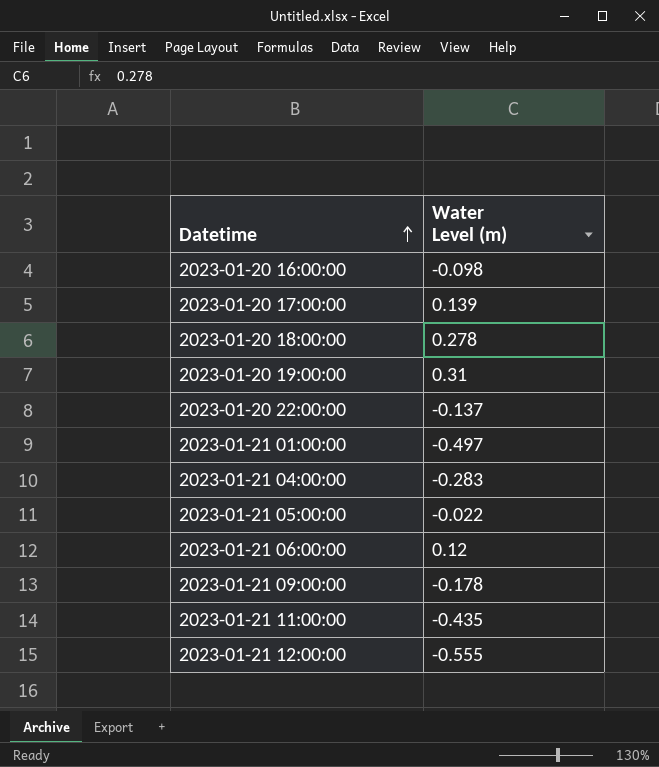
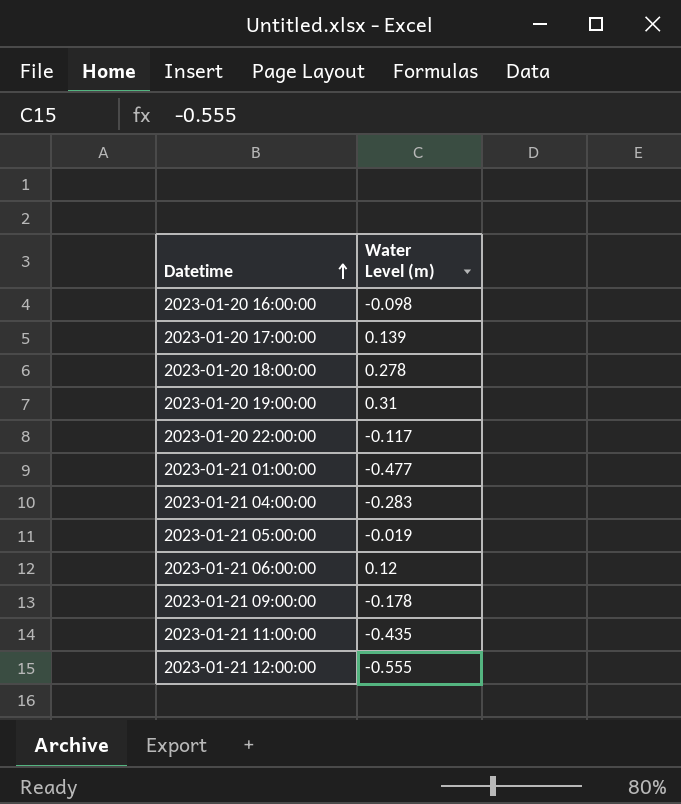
2023-01-20 22:00:00 | Water Level (m): -0.137 -> -0.117
2023-01-21 01:00:00 | Water Level (m): -0.497 -> -0.477
2023-01-21 05:00:00 | Water Level (m): -0.022 -> -0.019

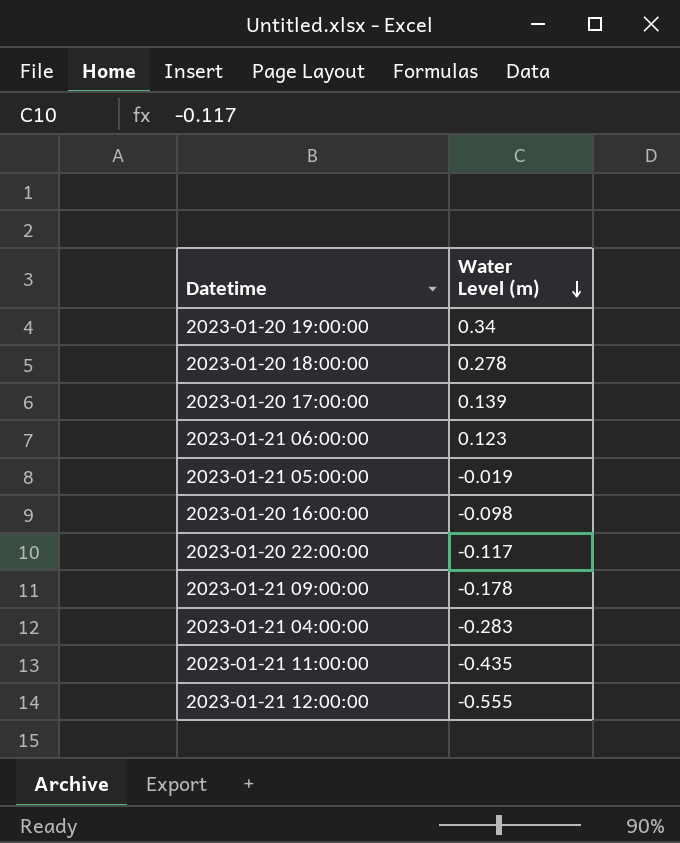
row order: Datetime ascending -> Water Level (m) descending
row 2023-01-21 01:00:00: -0.477 -> none
2023-01-20 19:00:00 | Water Level (m): 0.31 -> 0.34
2023-01-21 06:00:00 | Water Level (m): 0.12 -> 0.123

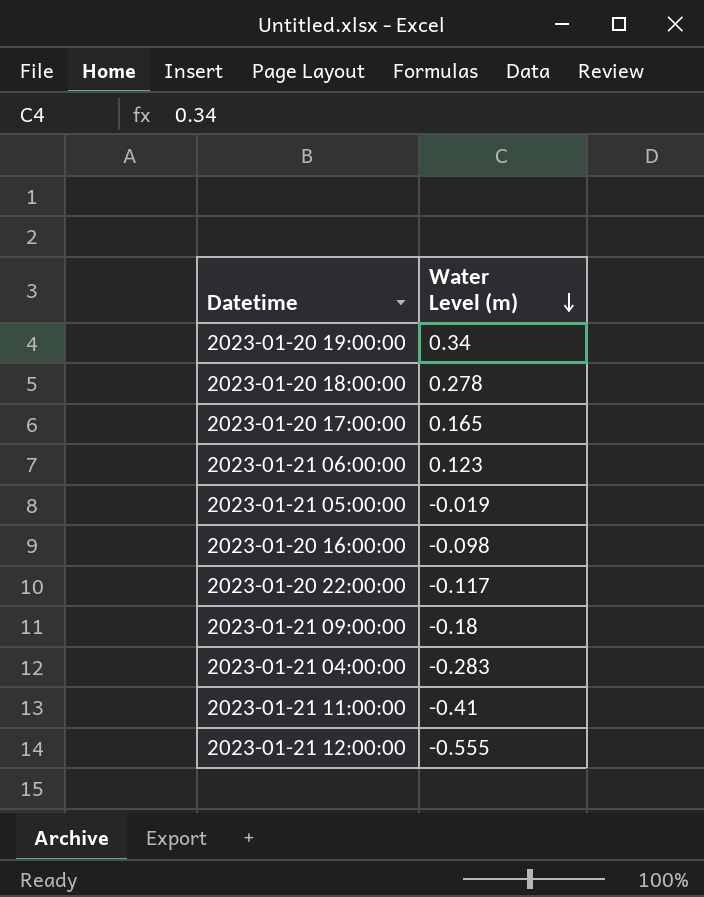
2023-01-20 17:00:00 | Water Level (m): 0.139 -> 0.165
2023-01-21 09:00:00 | Water Level (m): -0.178 -> -0.18
2023-01-21 11:00:00 | Water Level (m): -0.435 -> -0.41

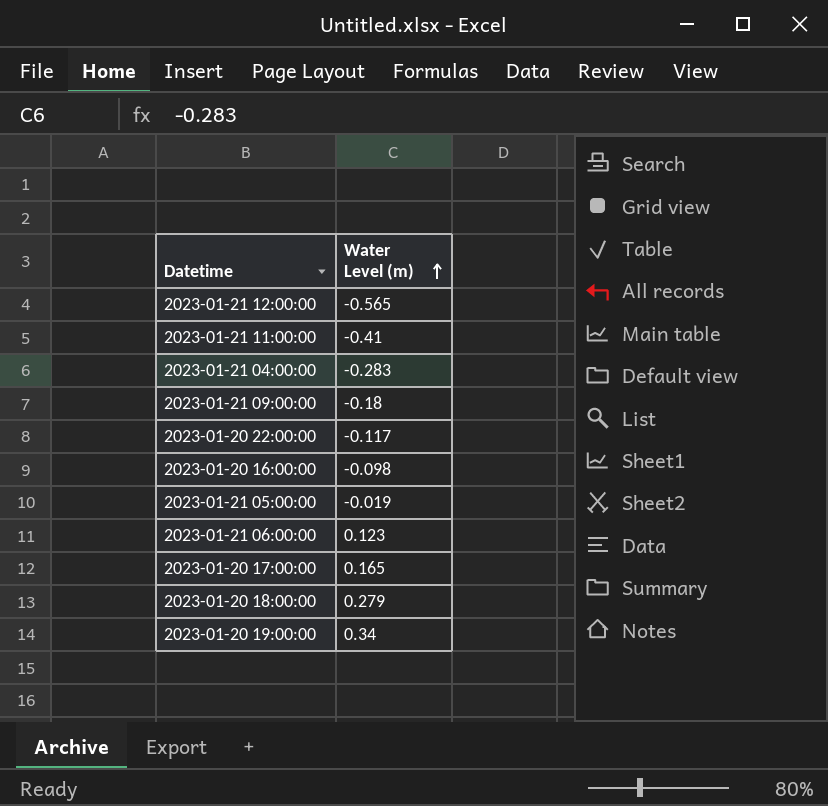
row order: Water Level (m) descending -> Water Level (m) ascending
2023-01-21 12:00:00 | Water Level (m): -0.555 -> -0.565
2023-01-20 18:00:00 | Water Level (m): 0.278 -> 0.279

